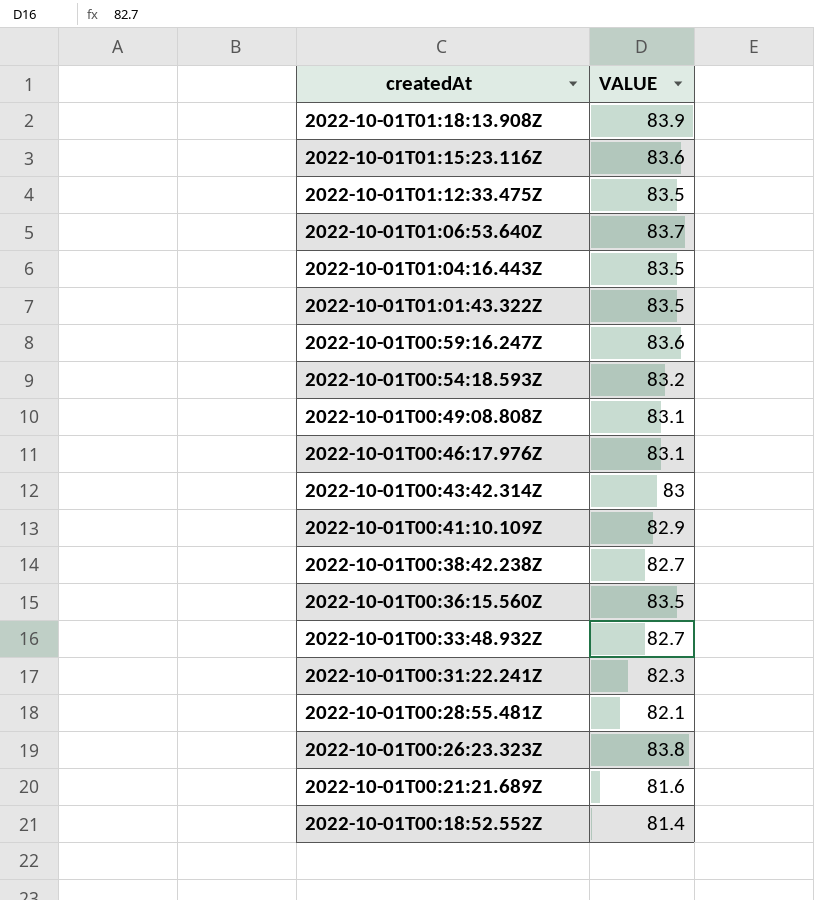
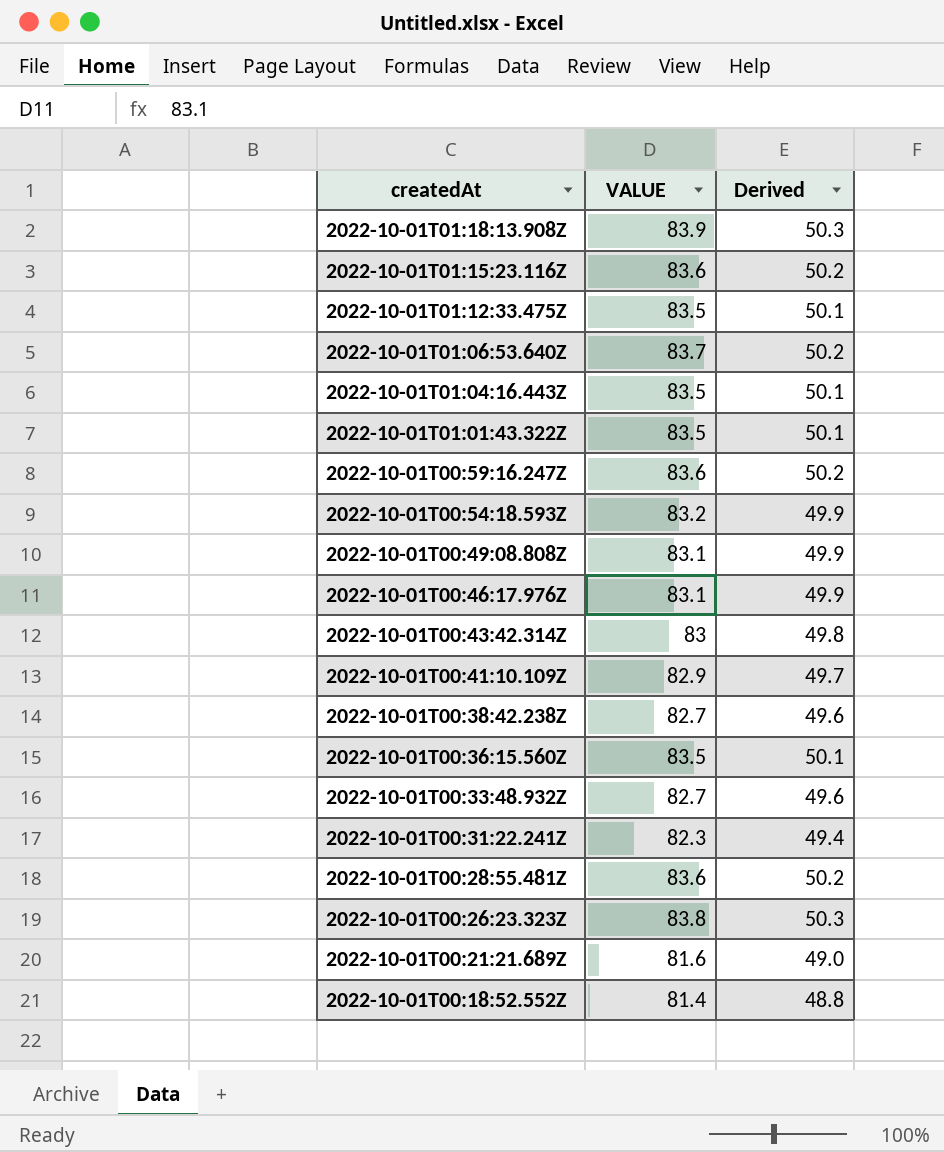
column Derived | formula: none -> [VALUE] * 0.6
2022-10-01T00:28:55.481Z | VALUE: 82.1 -> 83.6

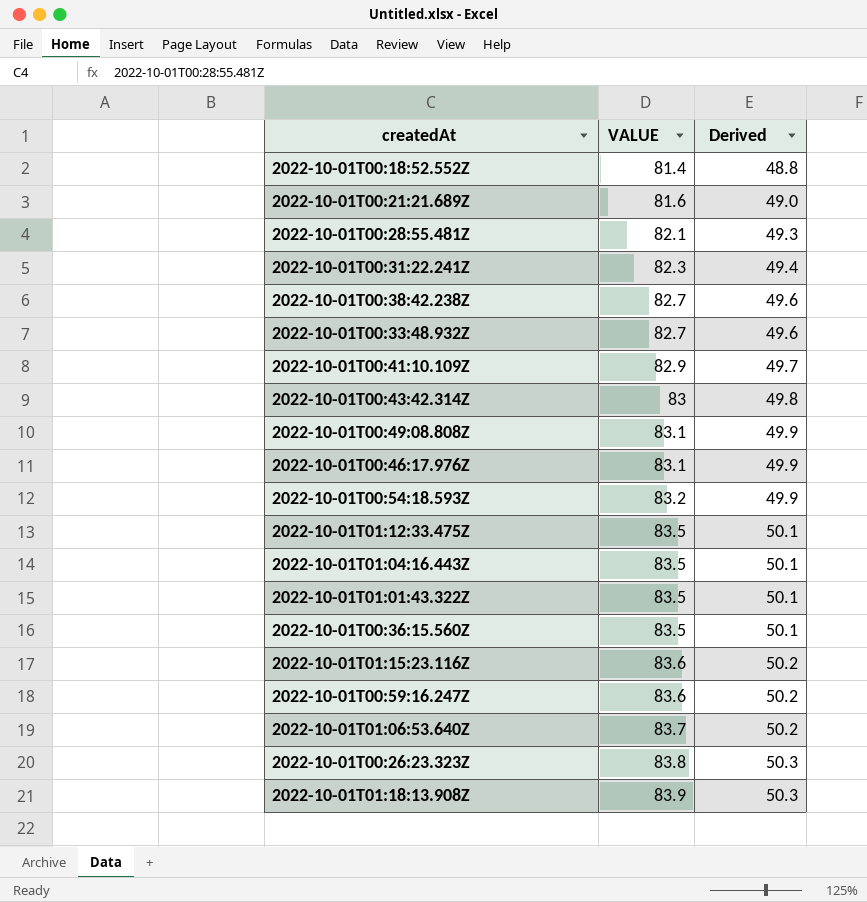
row order: createdAt descending -> VALUE ascending
2022-10-01T00:28:55.481Z | VALUE: 83.6 -> 82.1
2022-10-01T00:28:55.481Z | Derived: 50.2 -> 49.3

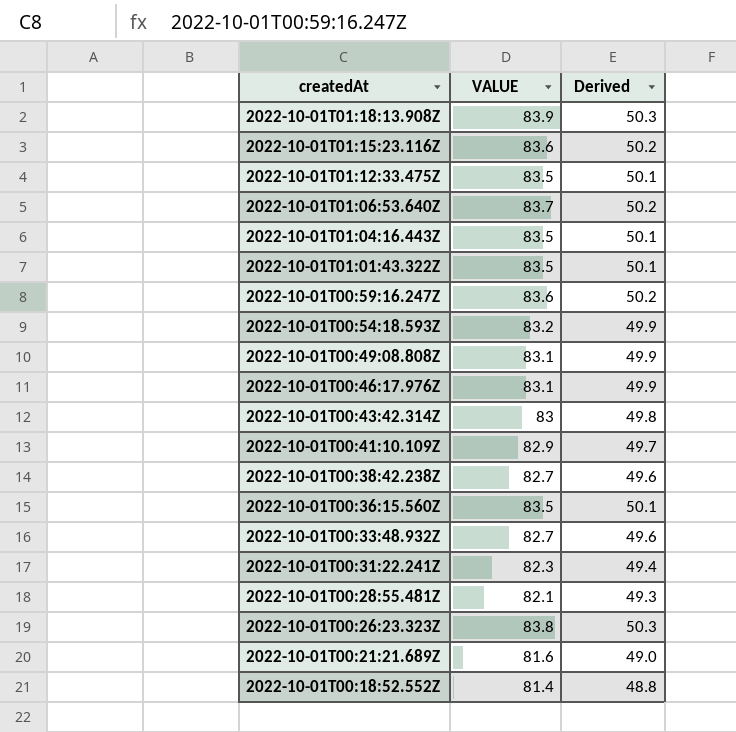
row order: VALUE ascending -> createdAt descending

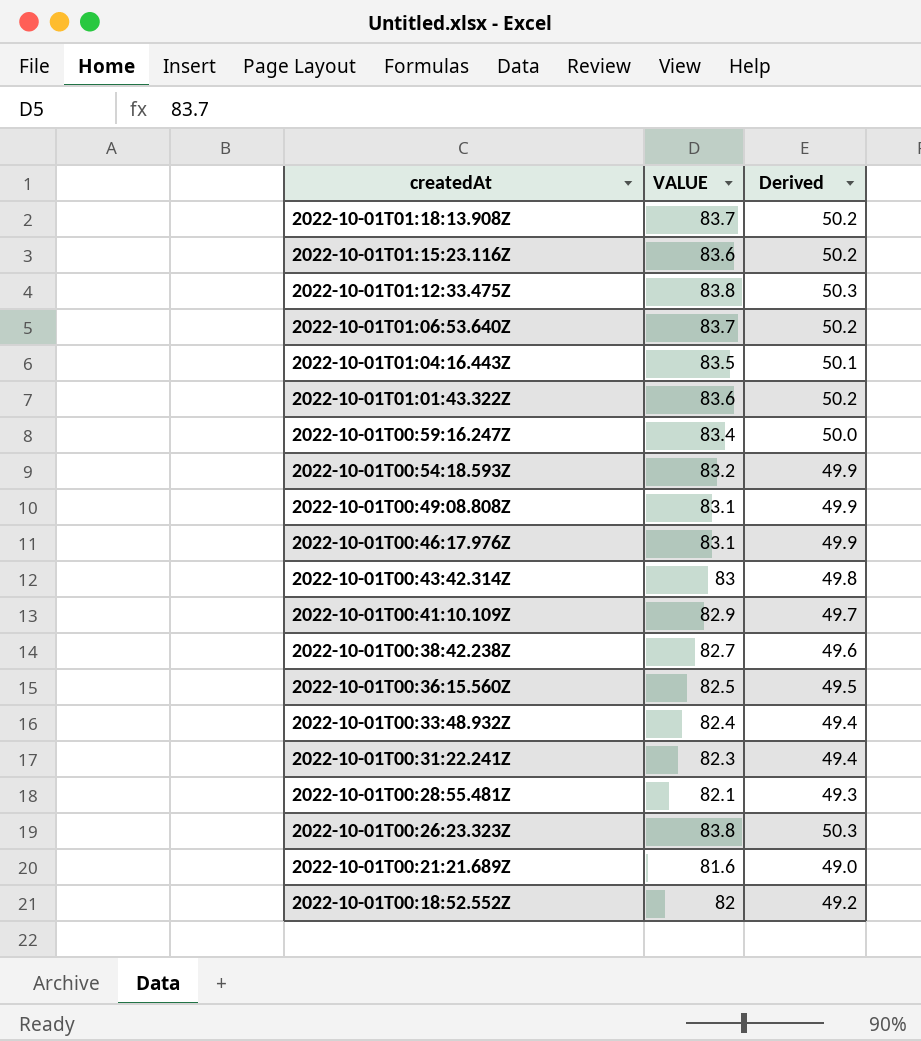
2022-10-01T01:18:13.908Z | VALUE: 83.9 -> 83.7
2022-10-01T01:18:13.908Z | Derived: 50.3 -> 50.2
2022-10-01T01:12:33.475Z | VALUE: 83.5 -> 83.8
2022-10-01T01:12:33.475Z | Derived: 50.1 -> 50.3
2022-10-01T01:01:43.322Z | VALUE: 83.5 -> 83.6
2022-10-01T01:01:43.322Z | Derived: 50.1 -> 50.2
2022-10-01T00:59:16.247Z | VALUE: 83.6 -> 83.4
2022-10-01T00:59:16.247Z | Derived: 50.2 -> 50.0
2022-10-01T00:36:15.560Z | VALUE: 83.5 -> 82.5
2022-10-01T00:36:15.560Z | Derived: 50.1 -> 49.5
2022-10-01T00:33:48.932Z | VALUE: 82.7 -> 82.4
2022-10-01T00:33:48.932Z | Derived: 49.6 -> 49.4
2022-10-01T00:18:52.552Z | VALUE: 81.4 -> 82
2022-10-01T00:18:52.552Z | Derived: 48.8 -> 49.2

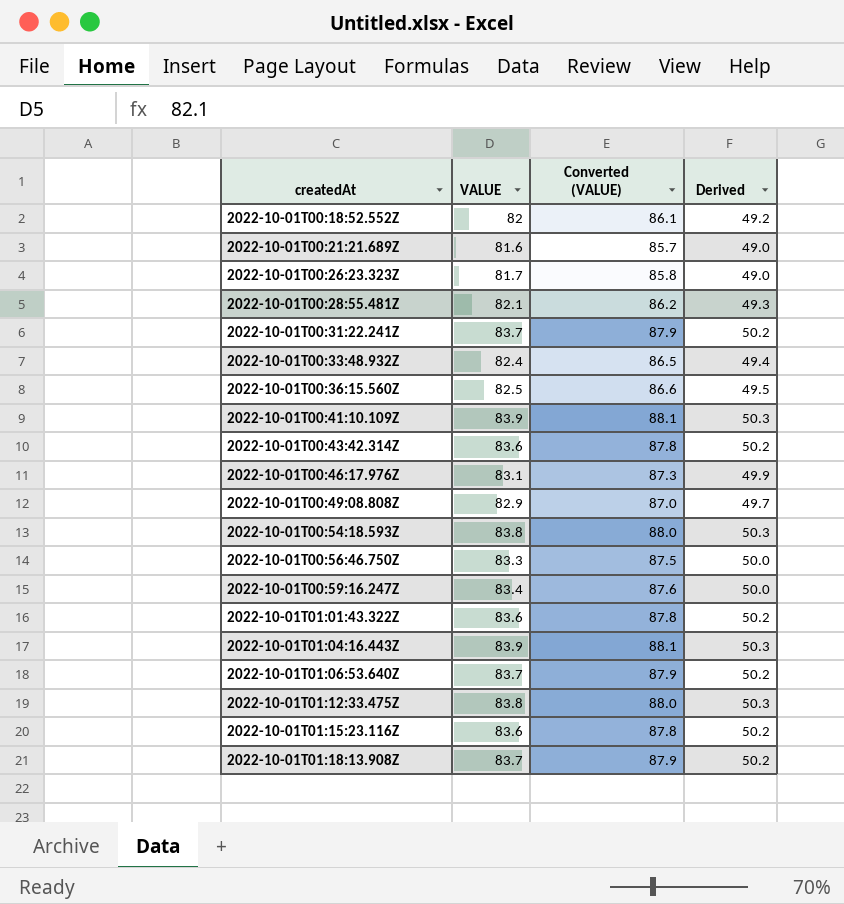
row order: createdAt descending -> createdAt ascending
column Converted (VALUE) | formula: none -> [VALUE] * 1.05
row 2022-10-01T00:38:42.238Z: 82.7 | 49.6 -> none
2022-10-01T00:26:23.323Z | VALUE: 83.8 -> 81.7
2022-10-01T00:26:23.323Z | Derived: 50.3 -> 49.0
2022-10-01T00:31:22.241Z | VALUE: 82.3 -> 83.7
2022-10-01T00:31:22.241Z | Derived: 49.4 -> 50.2
2022-10-01T00:41:10.109Z | VALUE: 82.9 -> 83.9
2022-10-01T00:41:10.109Z | Derived: 49.7 -> 50.3
2022-10-01T00:43:42.314Z | VALUE: 83 -> 83.6
2022-10-01T00:43:42.314Z | Derived: 49.8 -> 50.2
2022-10-01T00:49:08.808Z | VALUE: 83.1 -> 82.9
2022-10-01T00:49:08.808Z | Derived: 49.9 -> 49.7
2022-10-01T00:54:18.593Z | VALUE: 83.2 -> 83.8
2022-10-01T00:54:18.593Z | Derived: 49.9 -> 50.3
row 2022-10-01T00:56:46.750Z: none -> 83.3 | 87.5 | 50.0
2022-10-01T01:04:16.443Z | VALUE: 83.5 -> 83.9
2022-10-01T01:04:16.443Z | Derived: 50.1 -> 50.3

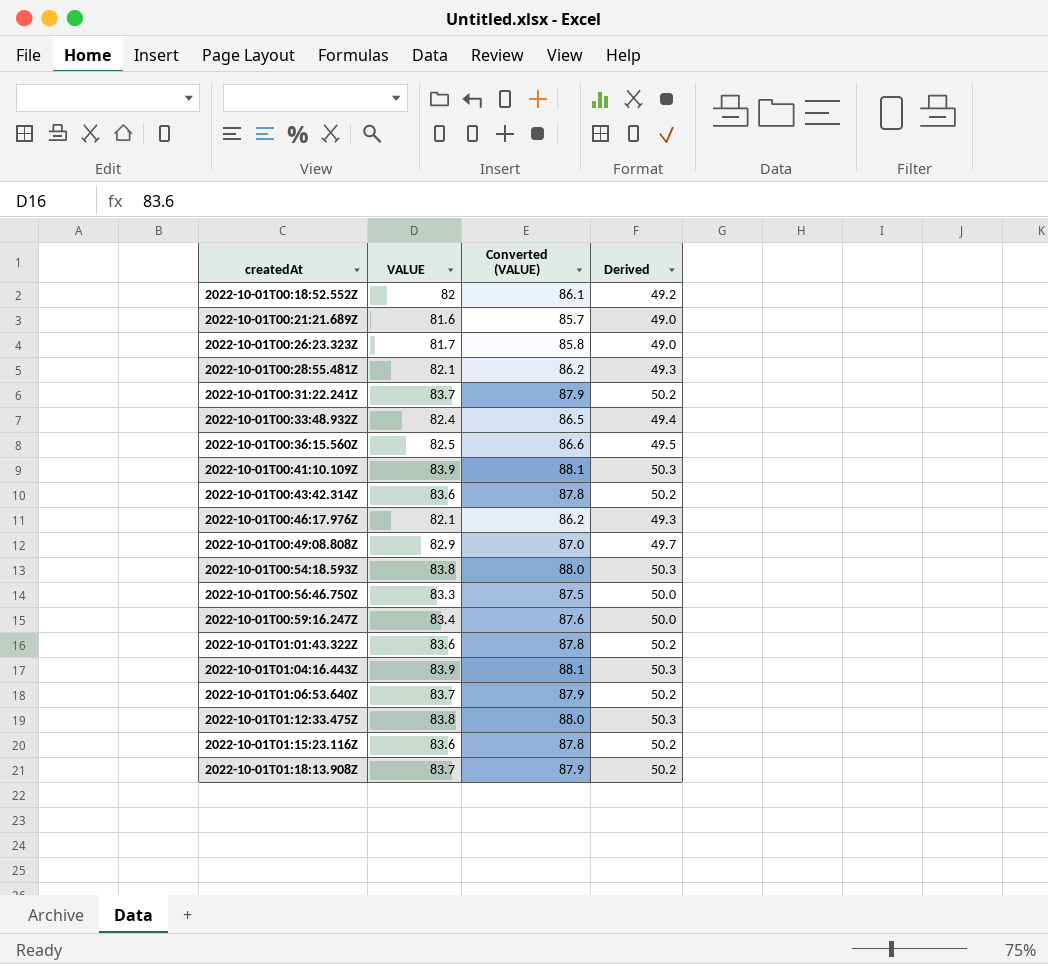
2022-10-01T00:46:17.976Z | VALUE: 83.1 -> 82.1
2022-10-01T00:46:17.976Z | Converted (VALUE): 87.3 -> 86.2
2022-10-01T00:46:17.976Z | Derived: 49.9 -> 49.3

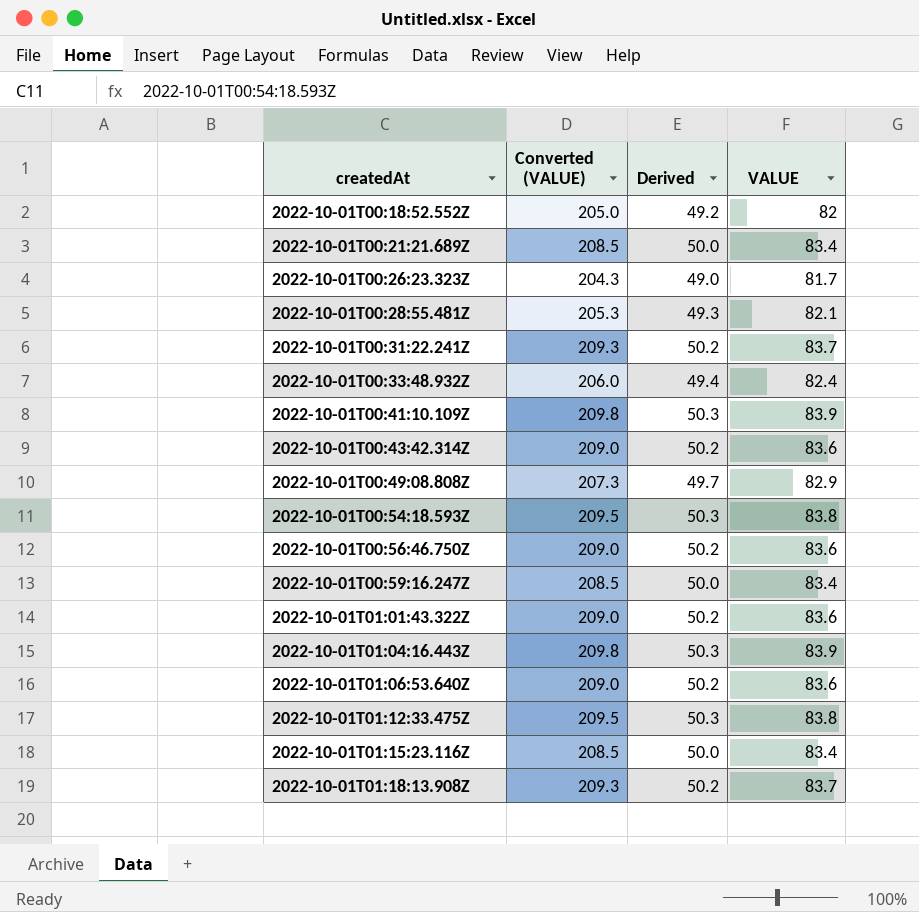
column Converted (VALUE) | formula: [VALUE] * 1.05 -> [VALUE] * 2.5
column VALUE | position: 2 -> 4
row 2022-10-01T00:36:15.560Z: 82.5 | 86.6 | 49.5 -> none
row 2022-10-01T00:46:17.976Z: 82.1 | 86.2 | 49.3 -> none
2022-10-01T00:21:21.689Z | Derived: 49.0 -> 50.0
2022-10-01T00:21:21.689Z | VALUE: 81.6 -> 83.4
2022-10-01T00:56:46.750Z | Derived: 50.0 -> 50.2
2022-10-01T00:56:46.750Z | VALUE: 83.3 -> 83.6
2022-10-01T01:06:53.640Z | VALUE: 83.7 -> 83.6
2022-10-01T01:15:23.116Z | Derived: 50.2 -> 50.0
2022-10-01T01:15:23.116Z | VALUE: 83.6 -> 83.4

